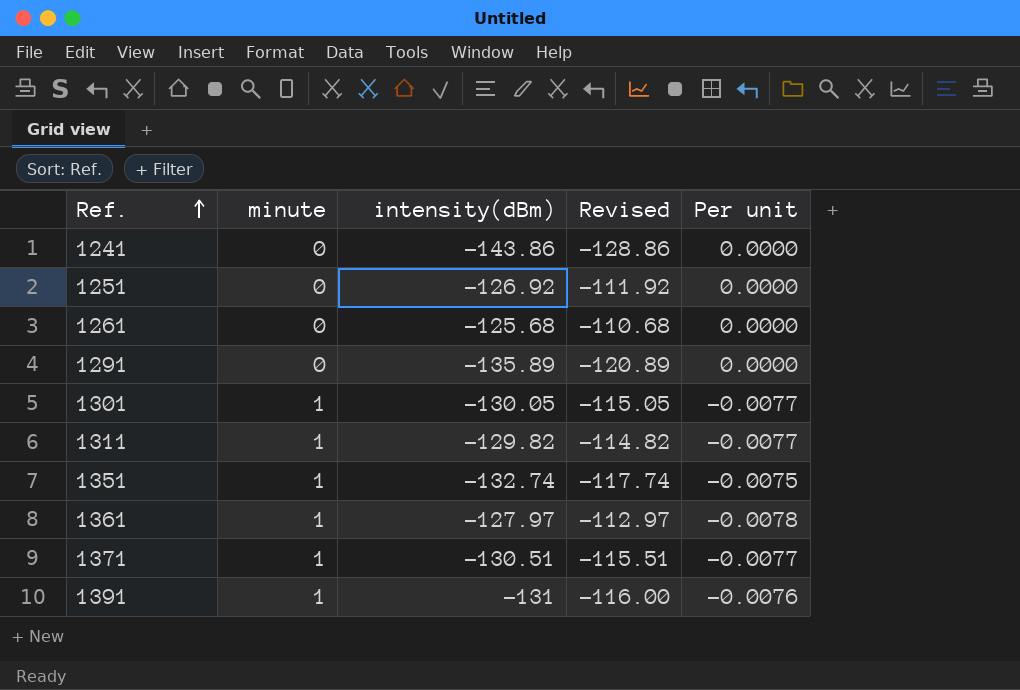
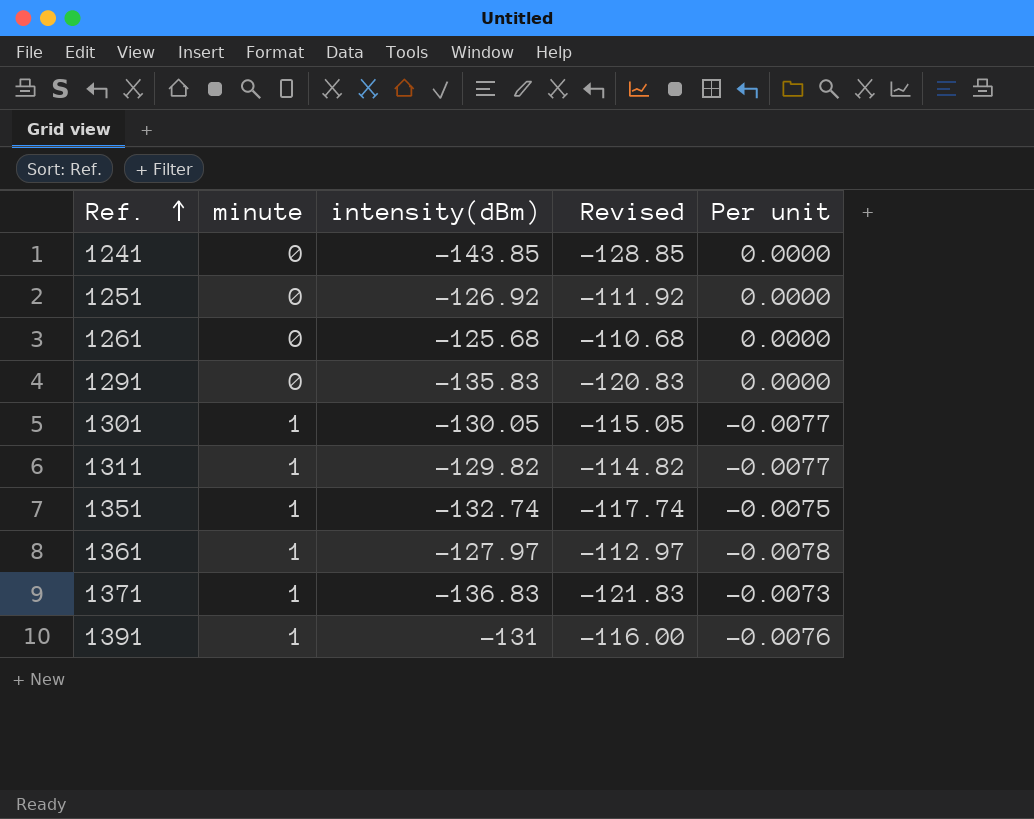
1241 | intensity(dBm): -143.86 -> -143.85
1241 | Revised: -128.86 -> -128.85
1291 | intensity(dBm): -135.89 -> -135.83
1291 | Revised: -120.89 -> -120.83
1371 | intensity(dBm): -130.51 -> -136.83
1371 | Revised: -115.51 -> -121.83
1371 | Per unit: -0.0077 -> -0.0073

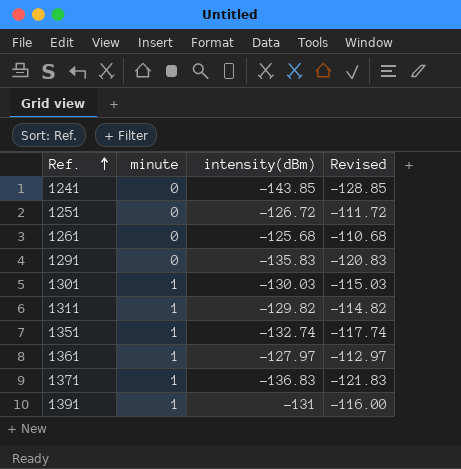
column Per unit | formula: [minute] / [intensity(dBm)] -> none
1251 | intensity(dBm): -126.92 -> -126.72
1251 | Revised: -111.92 -> -111.72
1301 | intensity(dBm): -130.05 -> -130.03
1301 | Revised: -115.05 -> -115.03

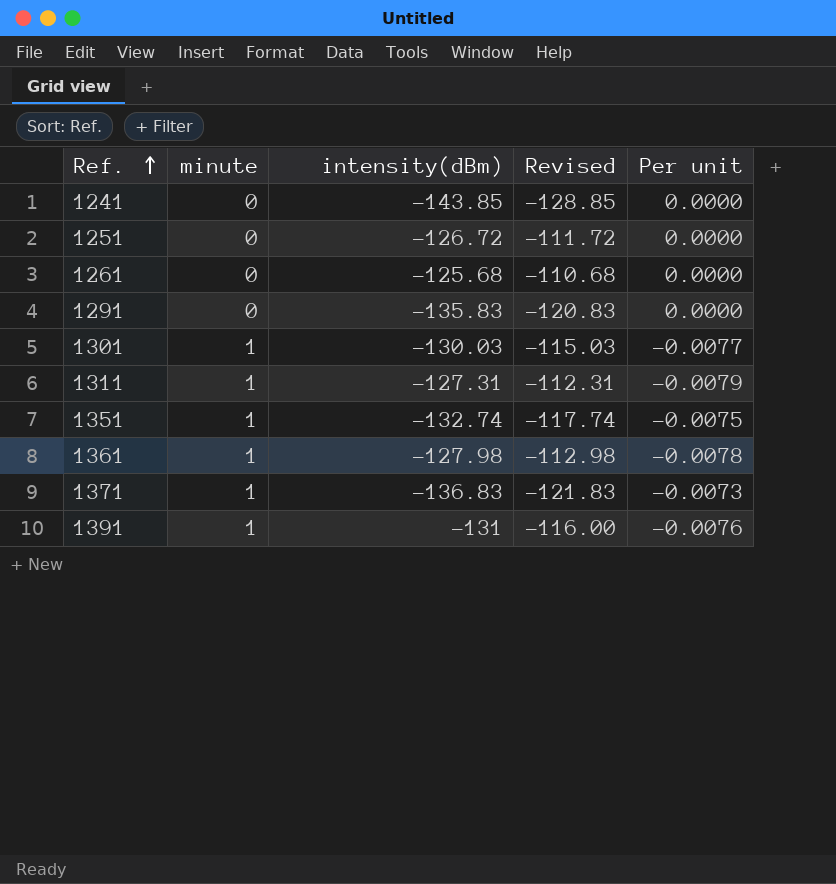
column Per unit | formula: none -> [minute] / [intensity(dBm)]
1311 | intensity(dBm): -129.82 -> -127.31
1311 | Revised: -114.82 -> -112.31
1361 | intensity(dBm): -127.97 -> -127.98
1361 | Revised: -112.97 -> -112.98

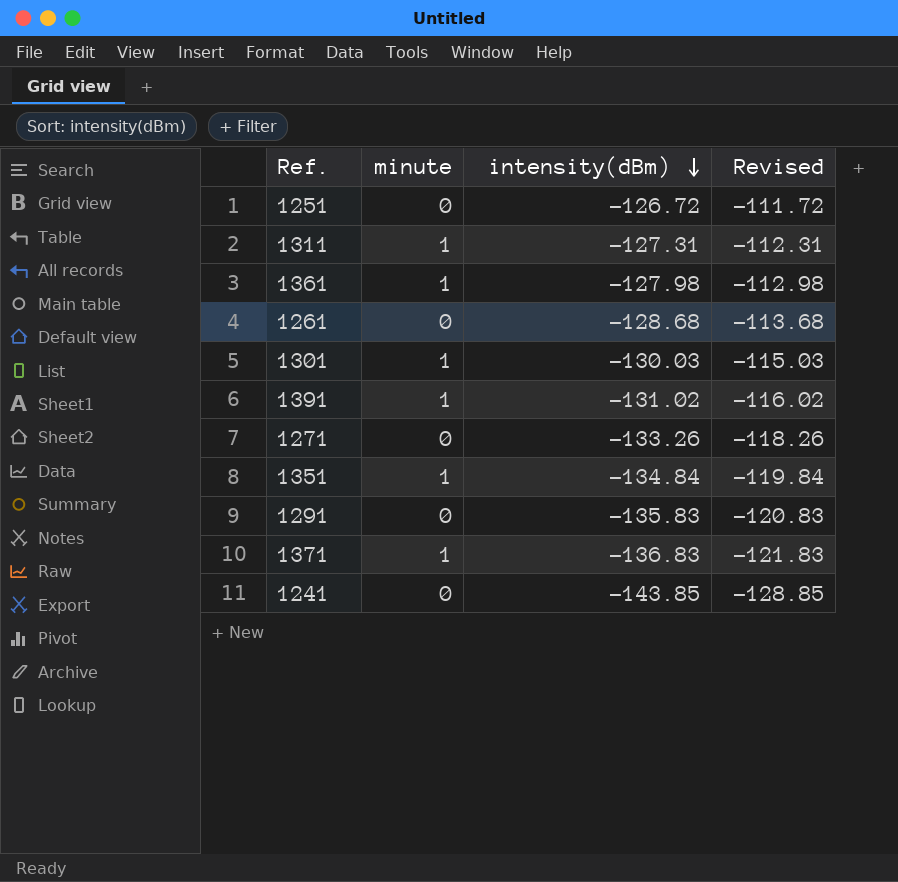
row order: Ref. ascending -> intensity(dBm) descending
column Per unit | formula: [minute] / [intensity(dBm)] -> none
1261 | intensity(dBm): -125.68 -> -128.68
1261 | Revised: -110.68 -> -113.68
1391 | intensity(dBm): -131 -> -131.02
1391 | Revised: -116.00 -> -116.02
row 1271: none -> 0 | -133.26 | -118.26
1351 | intensity(dBm): -132.74 -> -134.84
1351 | Revised: -117.74 -> -119.84

